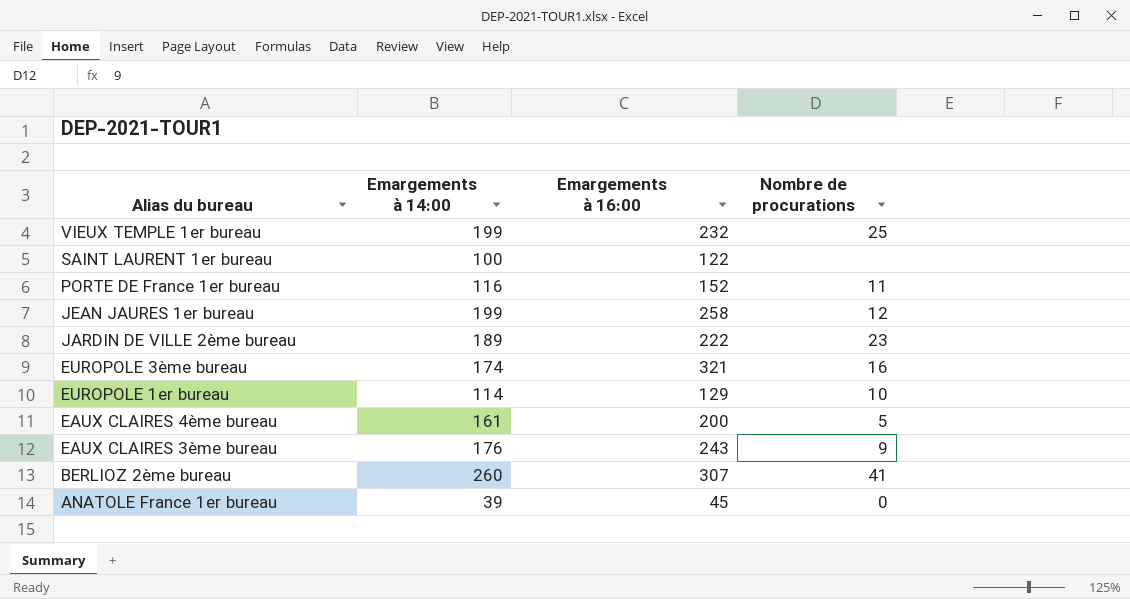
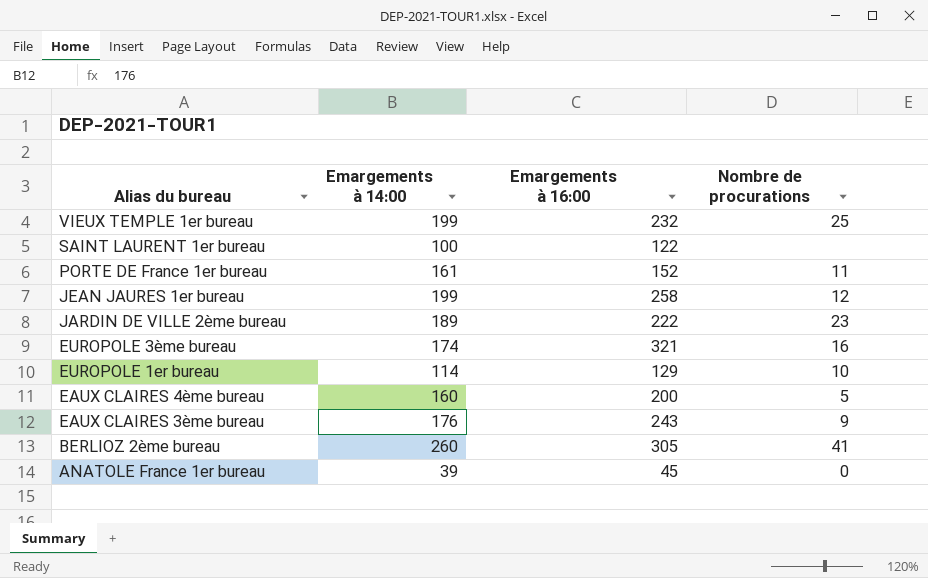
PORTE DE France 1er bureau | Emargements à 14:00: 116 -> 161
EAUX CLAIRES 4ème bureau | Emargements à 14:00: 161 -> 160
BERLIOZ 2ème bureau | Emargements à 16:00: 307 -> 305

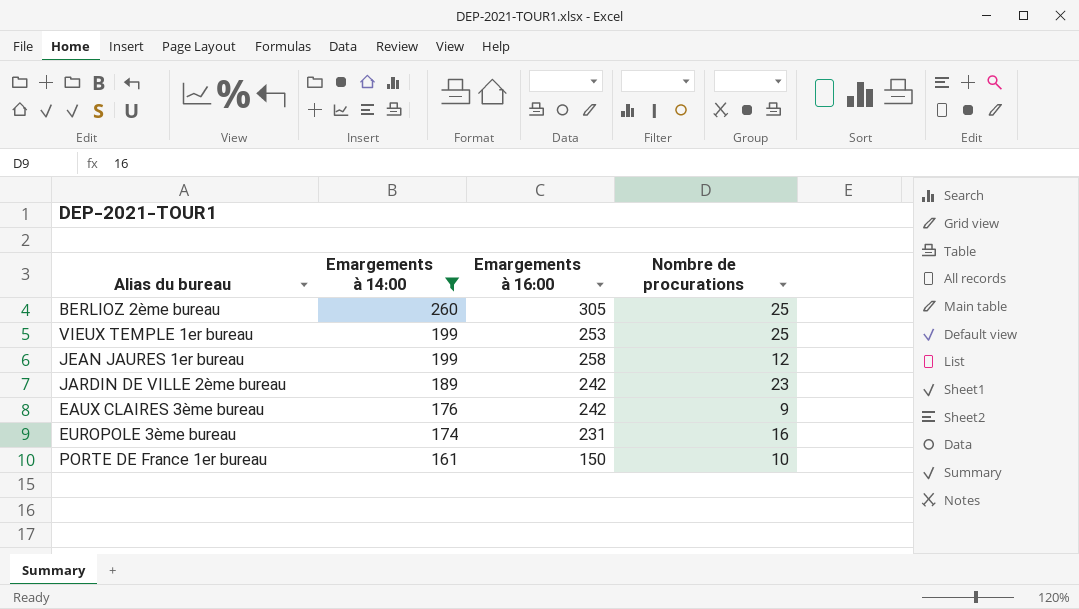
filter: none -> Emargements à 14:00 >= 161
row order: Alias du bureau descending -> Emargements à 14:00 descending
BERLIOZ 2ème bureau | Nombre de procurations: 41 -> 25
VIEUX TEMPLE 1er bureau | Emargements à 16:00: 232 -> 253
JARDIN DE VILLE 2ème bureau | Emargements à 16:00: 222 -> 242
EAUX CLAIRES 3ème bureau | Emargements à 16:00: 243 -> 242
EUROPOLE 3ème bureau | Emargements à 16:00: 321 -> 231
PORTE DE France 1er bureau | Emargements à 16:00: 152 -> 150
PORTE DE France 1er bureau | Nombre de procurations: 11 -> 10

